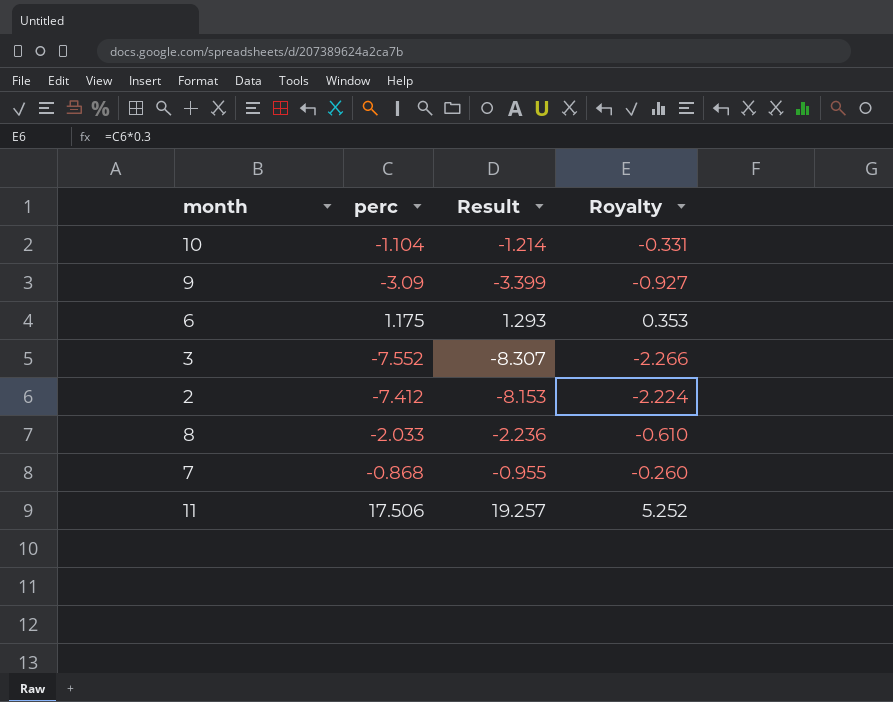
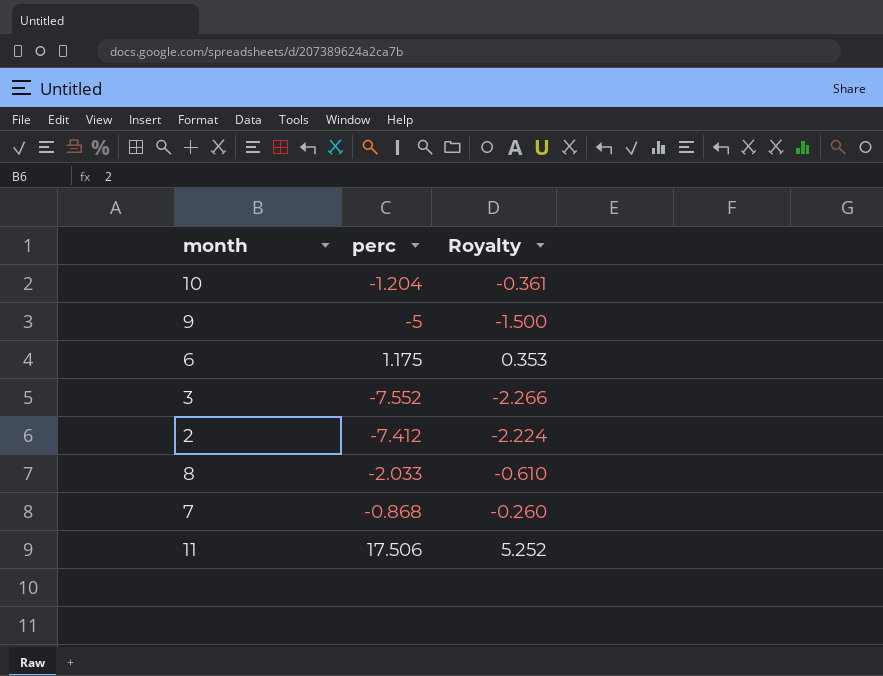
column Result | formula: [perc] * 1.1 -> none
10 | perc: -1.104 -> -1.204
10 | Royalty: -0.331 -> -0.361
9 | perc: -3.09 -> -5
9 | Royalty: -0.927 -> -1.500

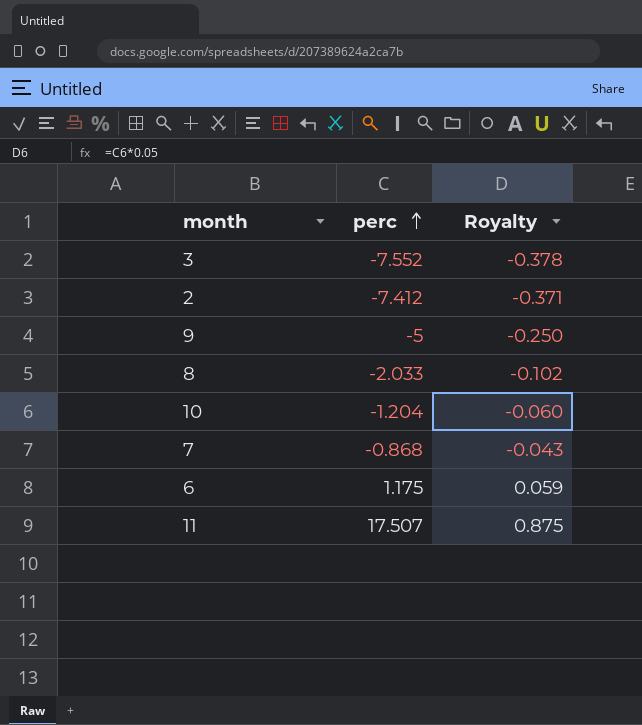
row order: none -> perc ascending
column Royalty | formula: [perc] * 0.3 -> [perc] * 0.05
11 | perc: 17.506 -> 17.507

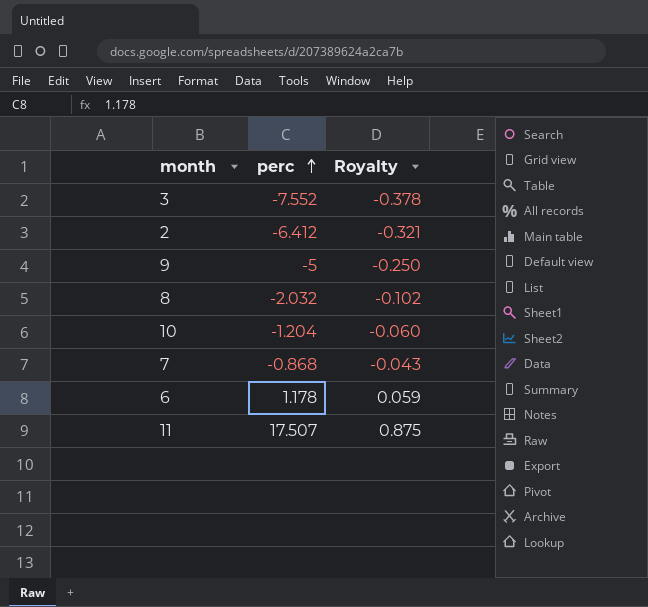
2 | perc: -7.412 -> -6.412
2 | Royalty: -0.371 -> -0.321
8 | perc: -2.033 -> -2.032
6 | perc: 1.175 -> 1.178

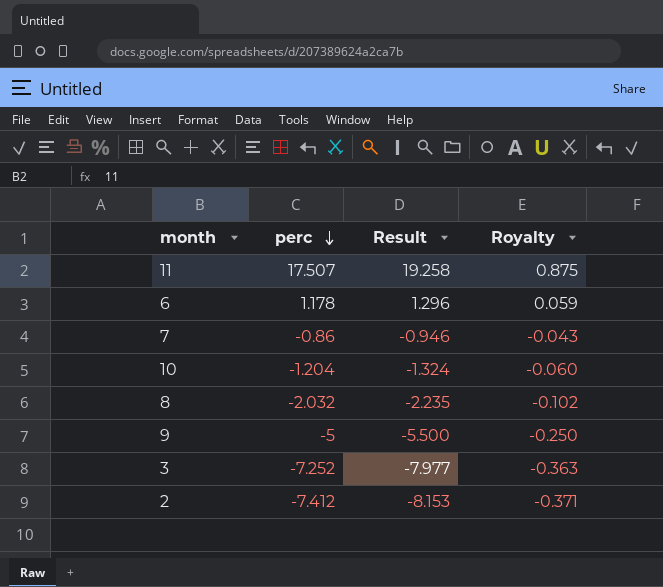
row order: perc ascending -> perc descending
column Result | formula: none -> [perc] * 1.1
7 | perc: -0.868 -> -0.86
3 | perc: -7.552 -> -7.252
3 | Royalty: -0.378 -> -0.363
2 | perc: -6.412 -> -7.412
2 | Royalty: -0.321 -> -0.371

